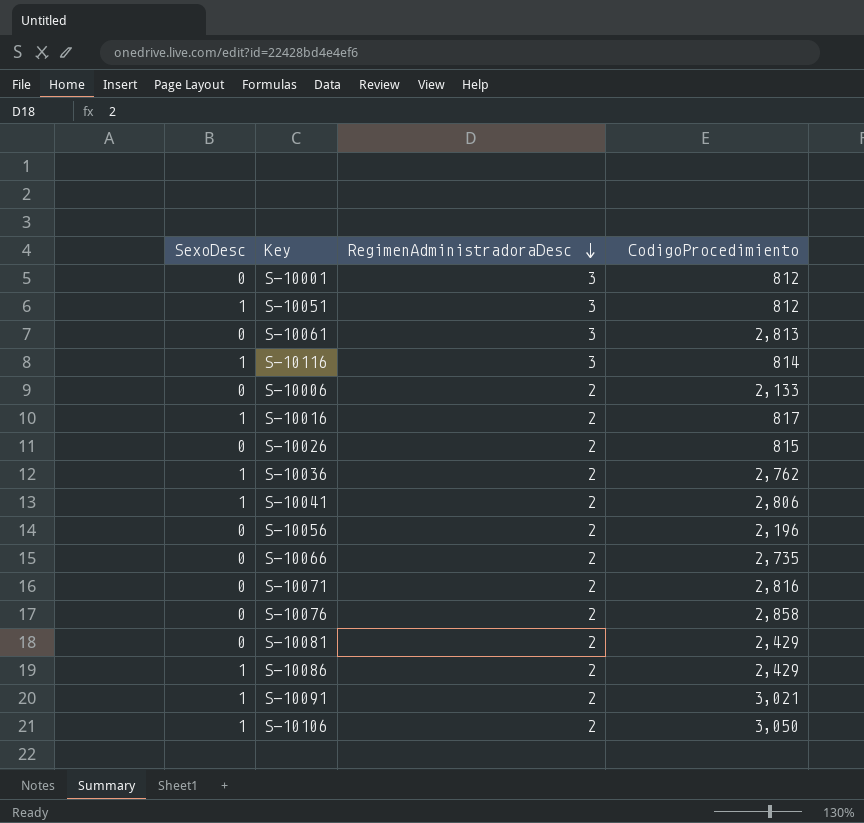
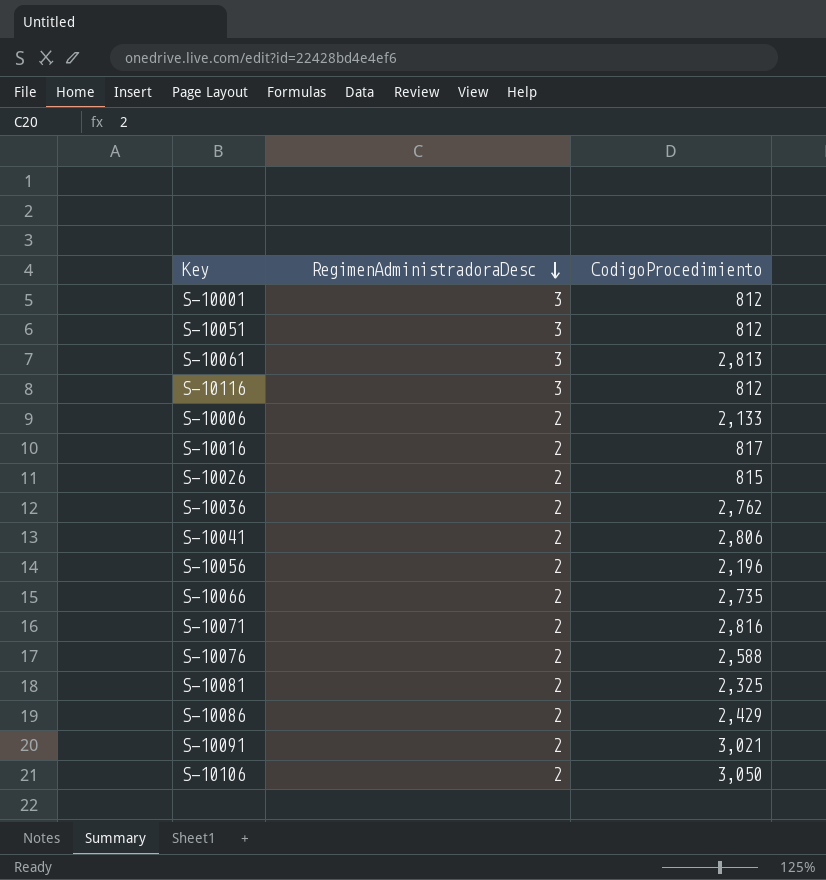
column SexoDesc | position: 1 -> none
S-10116 | CodigoProcedimiento: 814 -> 812
S-10076 | CodigoProcedimiento: 2,858 -> 2,588
S-10081 | CodigoProcedimiento: 2,429 -> 2,325

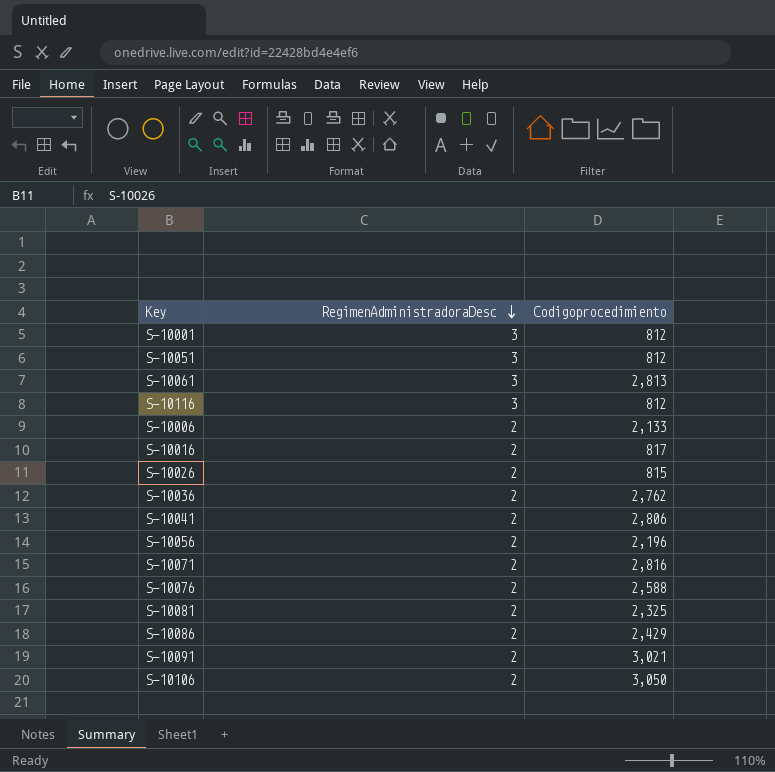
column name: CodigoProcedimiento -> Codigoprocedimiento
row S-10066: 2 | 2,735 -> none

